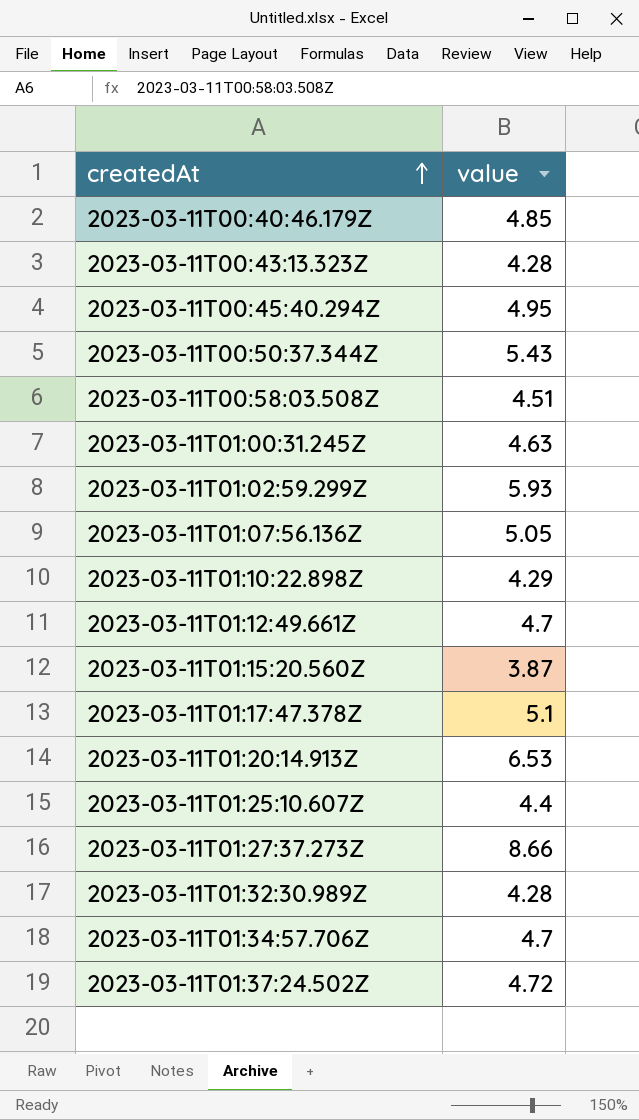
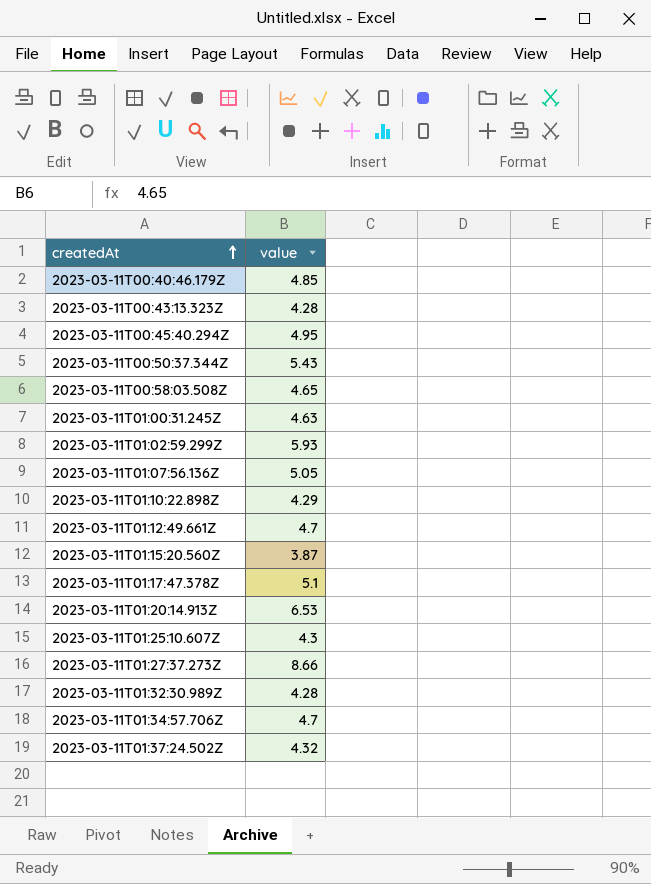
2023-03-11T00:58:03.508Z | value: 4.51 -> 4.65
2023-03-11T01:25:10.607Z | value: 4.4 -> 4.3
2023-03-11T01:37:24.502Z | value: 4.72 -> 4.32

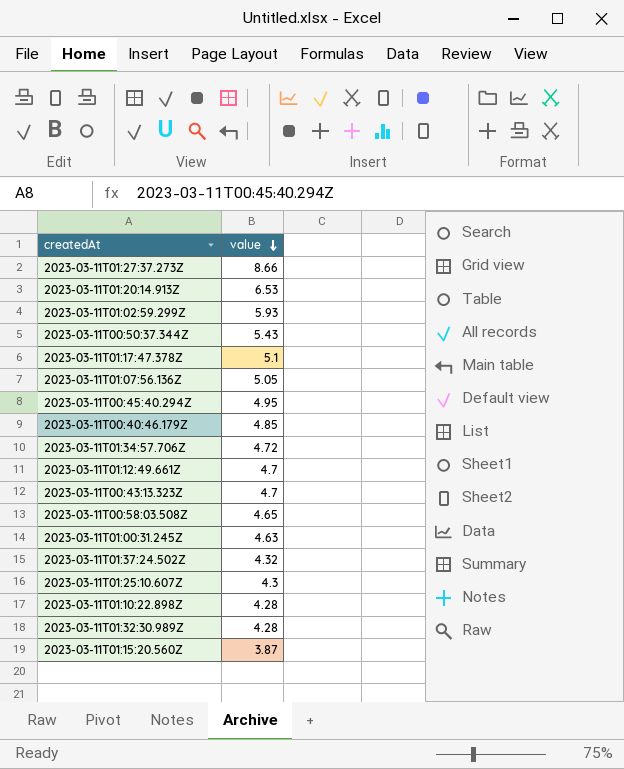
row order: createdAt ascending -> value descending
2023-03-11T01:34:57.706Z | value: 4.7 -> 4.72
2023-03-11T00:43:13.323Z | value: 4.28 -> 4.7
2023-03-11T01:10:22.898Z | value: 4.29 -> 4.28

